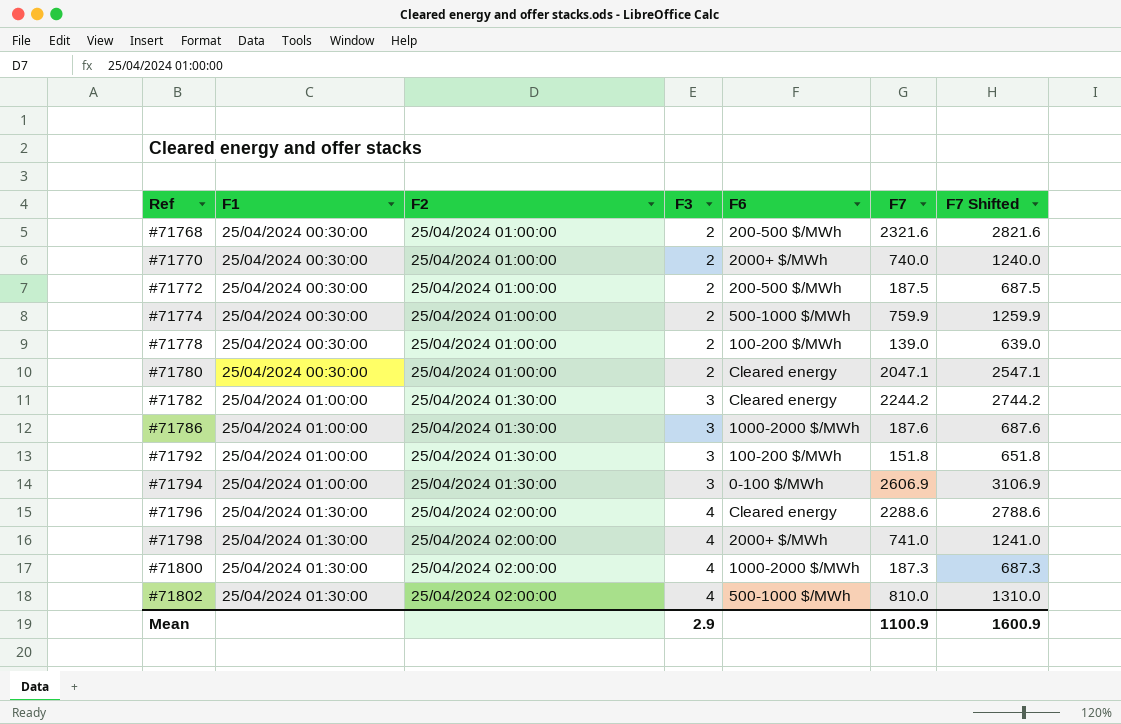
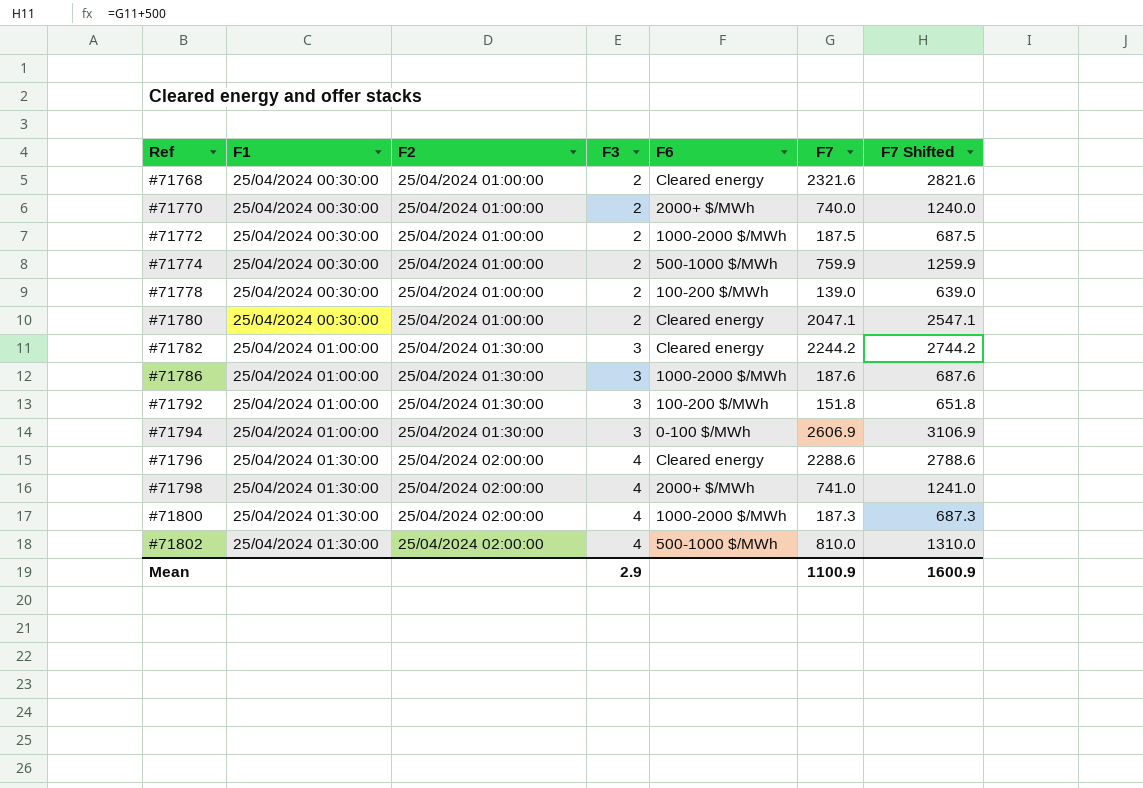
#71768 | F6: 200-500 $/MWh -> Cleared energy
#71772 | F6: 200-500 $/MWh -> 1000-2000 $/MWh

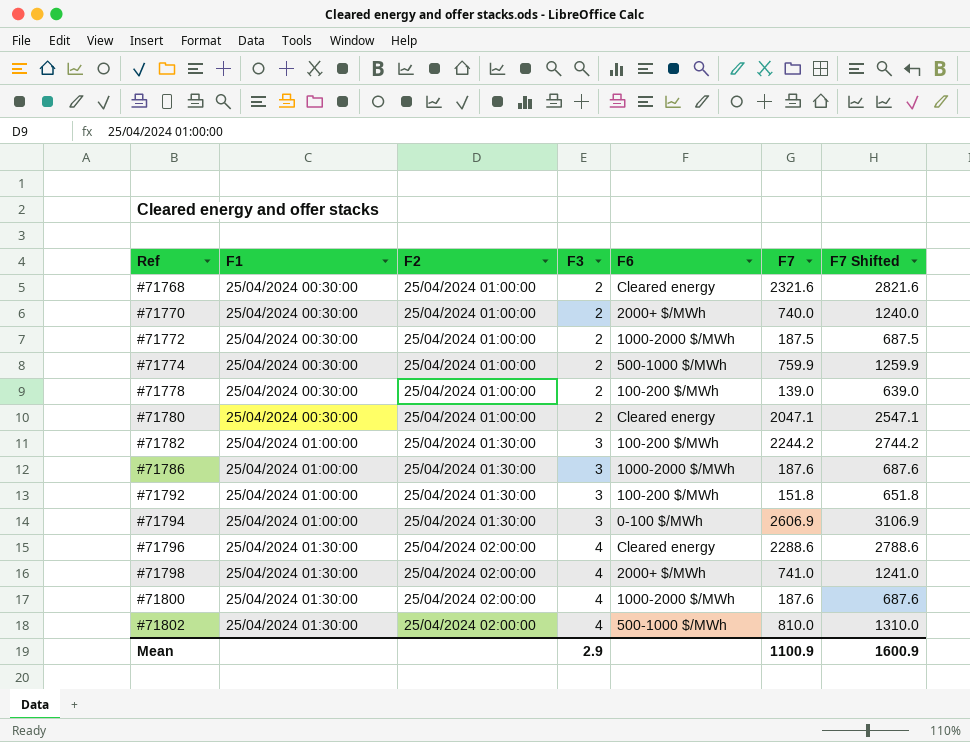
#71782 | F6: Cleared energy -> 100-200 $/MWh
#71800 | F7: 187.3 -> 187.6
#71800 | F7 Shifted: 687.3 -> 687.6

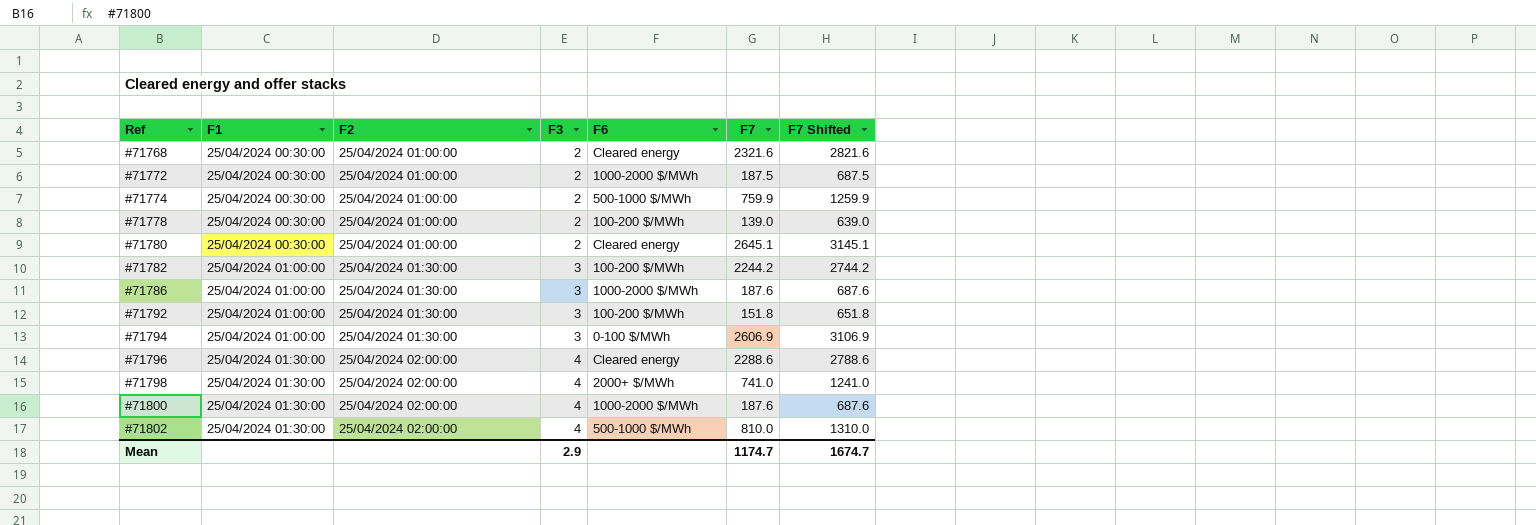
row #71770: 25/04/2024 00:30:00 | 25/04/2024 01:00:00 | 2 | 2000+ $/MWh | 740.0 | 1240.0 -> none
#71780 | F7: 2047.1 -> 2645.1
#71780 | F7 Shifted: 2547.1 -> 3145.1
Mean | F7: 1100.9 -> 1174.7
Mean | F7 Shifted: 1600.9 -> 1674.7

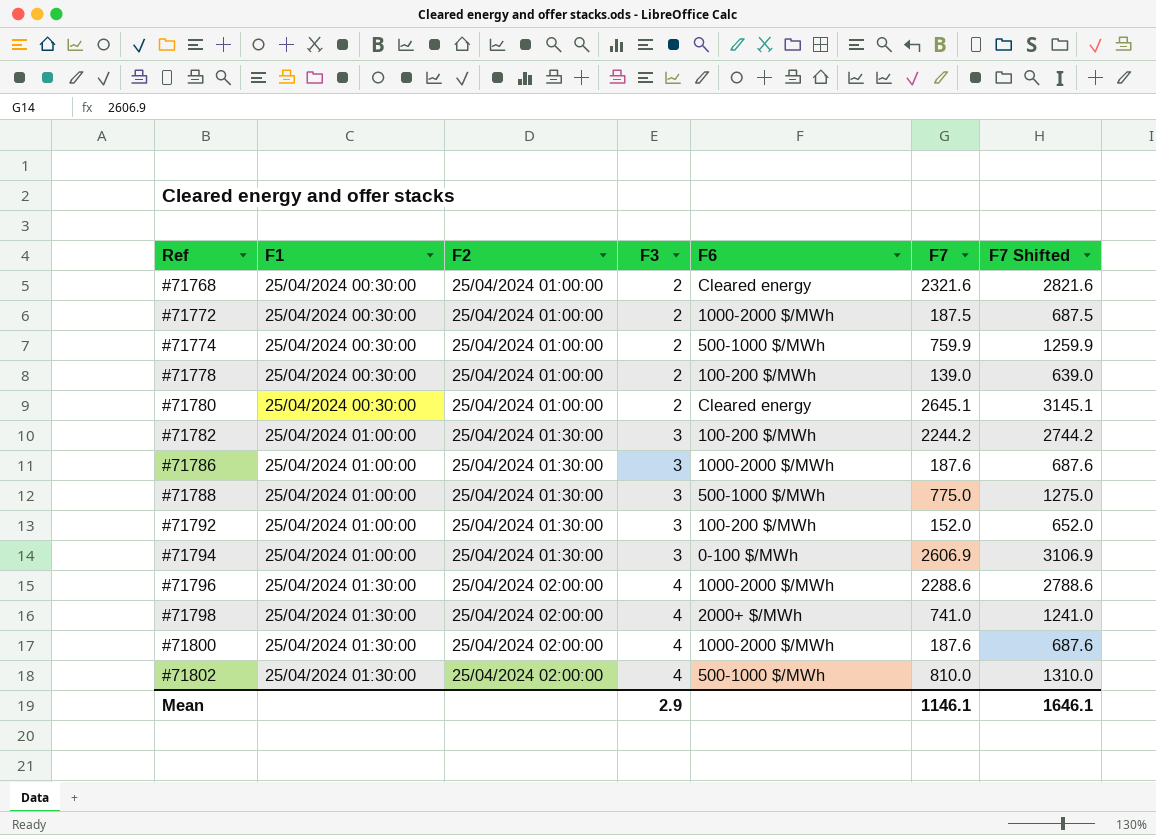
row #71788: none -> 25/04/2024 01:00:00 | 25/04/2024 01:30:00 | 3 | 500-1000 $/MWh | 775.0 | 1275.0
#71792 | F7: 151.8 -> 152.0
#71792 | F7 Shifted: 651.8 -> 652.0
#71796 | F6: Cleared energy -> 1000-2000 $/MWh
Mean | F7: 1174.7 -> 1146.1
Mean | F7 Shifted: 1674.7 -> 1646.1

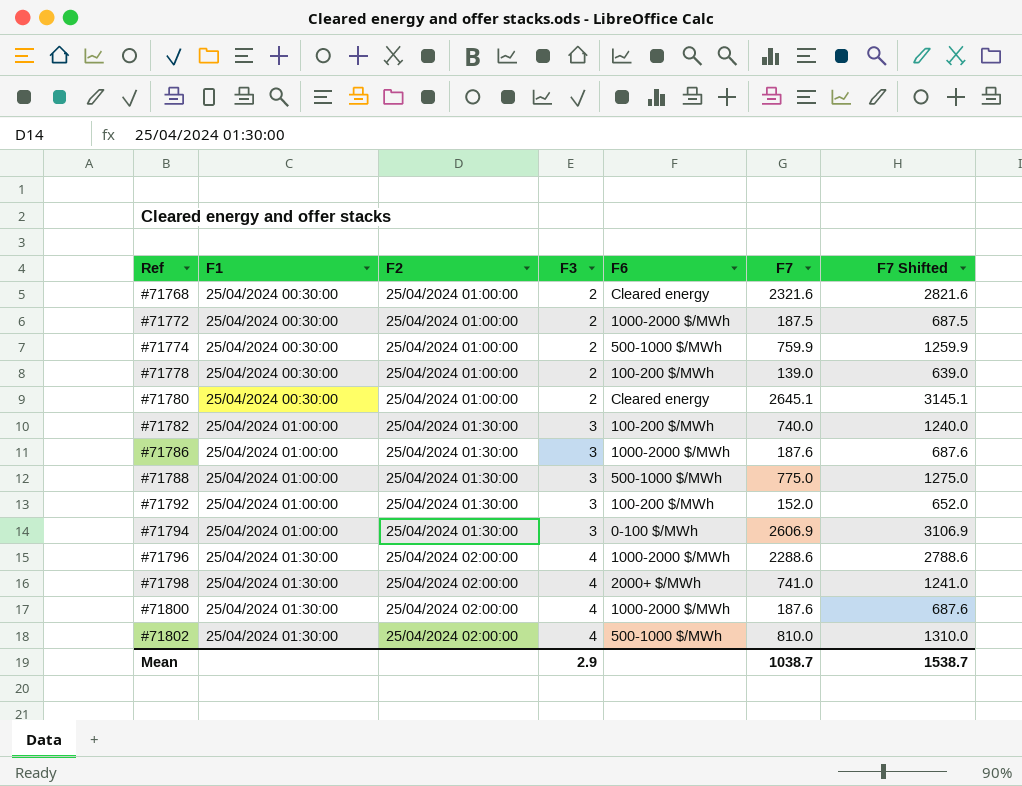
#71782 | F7: 2244.2 -> 740.0
#71782 | F7 Shifted: 2744.2 -> 1240.0
Mean | F7: 1146.1 -> 1038.7
Mean | F7 Shifted: 1646.1 -> 1538.7

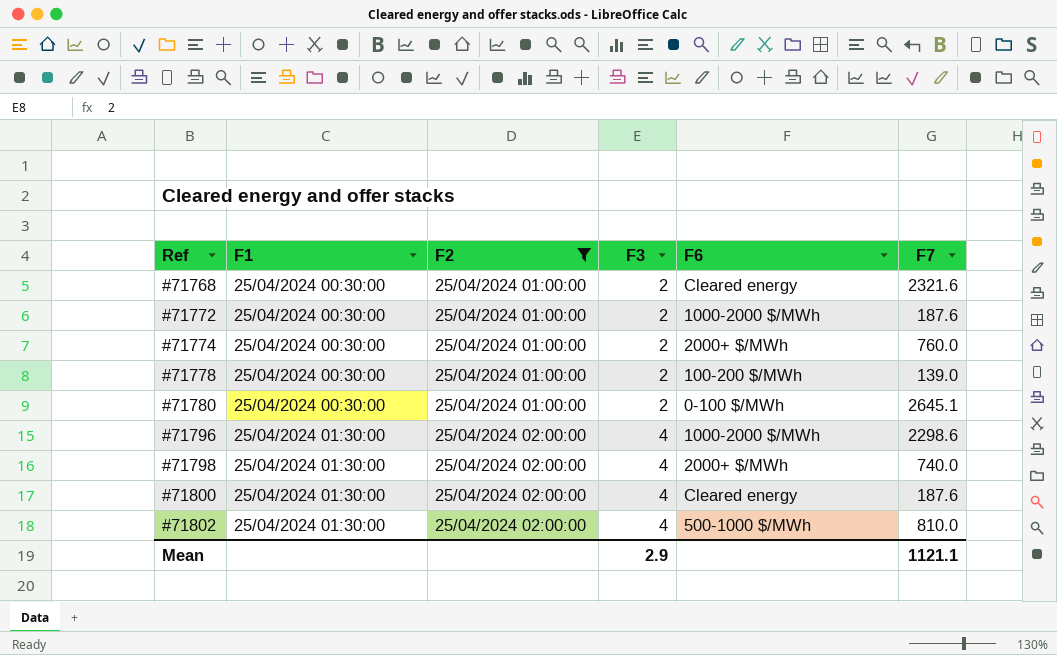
filter: none -> F2 != 25/04/2024 01:30:00
column F7 Shifted | formula: [F7] + 500 -> none
#71772 | F7: 187.5 -> 187.6
#71774 | F6: 500-1000 $/MWh -> 2000+ $/MWh
#71774 | F7: 759.9 -> 760.0
#71780 | F6: Cleared energy -> 0-100 $/MWh
#71796 | F7: 2288.6 -> 2298.6
#71798 | F7: 741.0 -> 740.0
#71800 | F6: 1000-2000 $/MWh -> Cleared energy
Mean | F7: 1038.7 -> 1121.1

